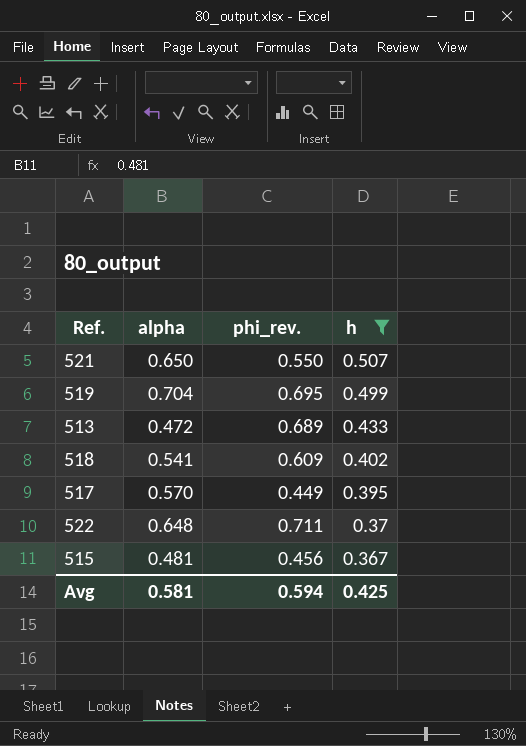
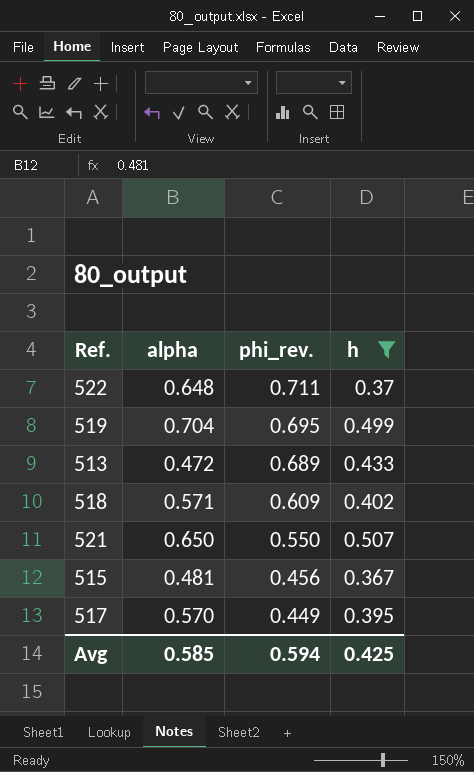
row order: h descending -> phi_rev. descending
518 | alpha: 0.541 -> 0.571
Avg | alpha: 0.581 -> 0.585

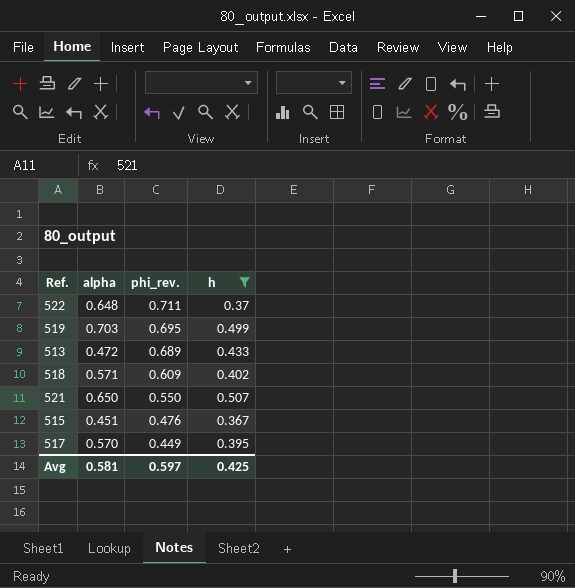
519 | alpha: 0.704 -> 0.703
515 | alpha: 0.481 -> 0.451
515 | phi_rev.: 0.456 -> 0.476
Avg | alpha: 0.585 -> 0.581
Avg | phi_rev.: 0.594 -> 0.597

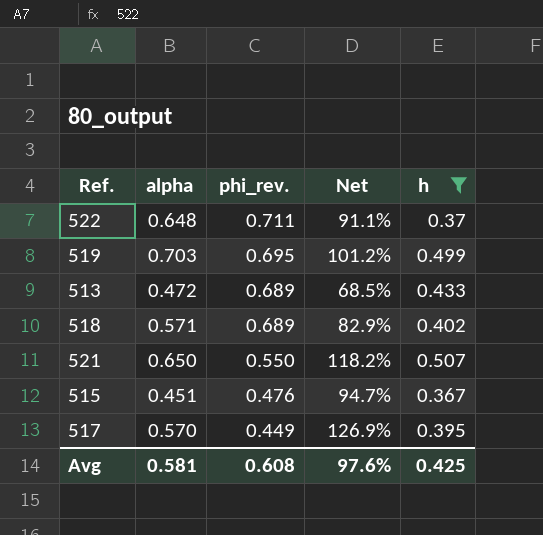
column Net | formula: none -> [alpha] / [phi_rev.]
518 | phi_rev.: 0.609 -> 0.689
Avg | phi_rev.: 0.597 -> 0.608

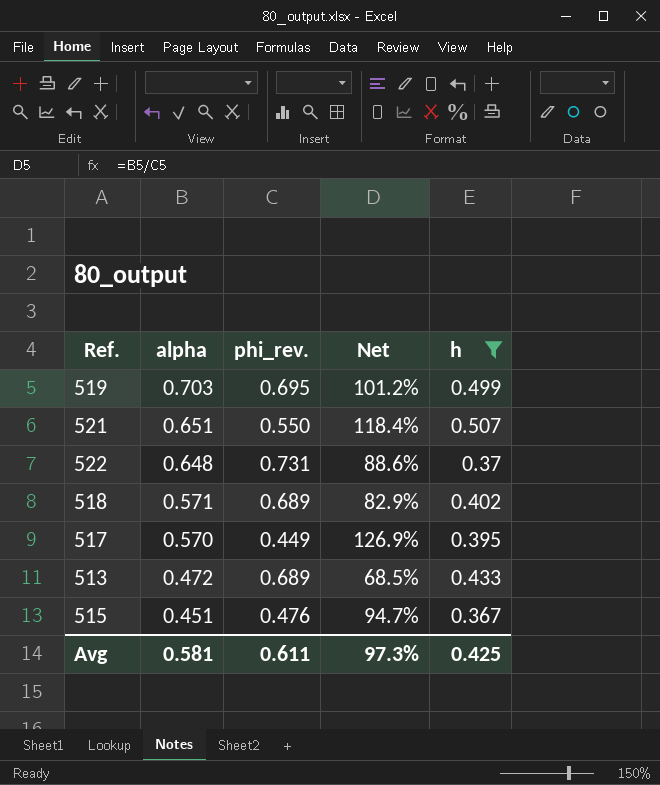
row order: phi_rev. descending -> alpha descending
521 | alpha: 0.650 -> 0.651
521 | Net: 118.2% -> 118.4%
522 | phi_rev.: 0.711 -> 0.731
522 | Net: 91.1% -> 88.6%
Avg | phi_rev.: 0.608 -> 0.611
Avg | Net: 97.6% -> 97.3%

